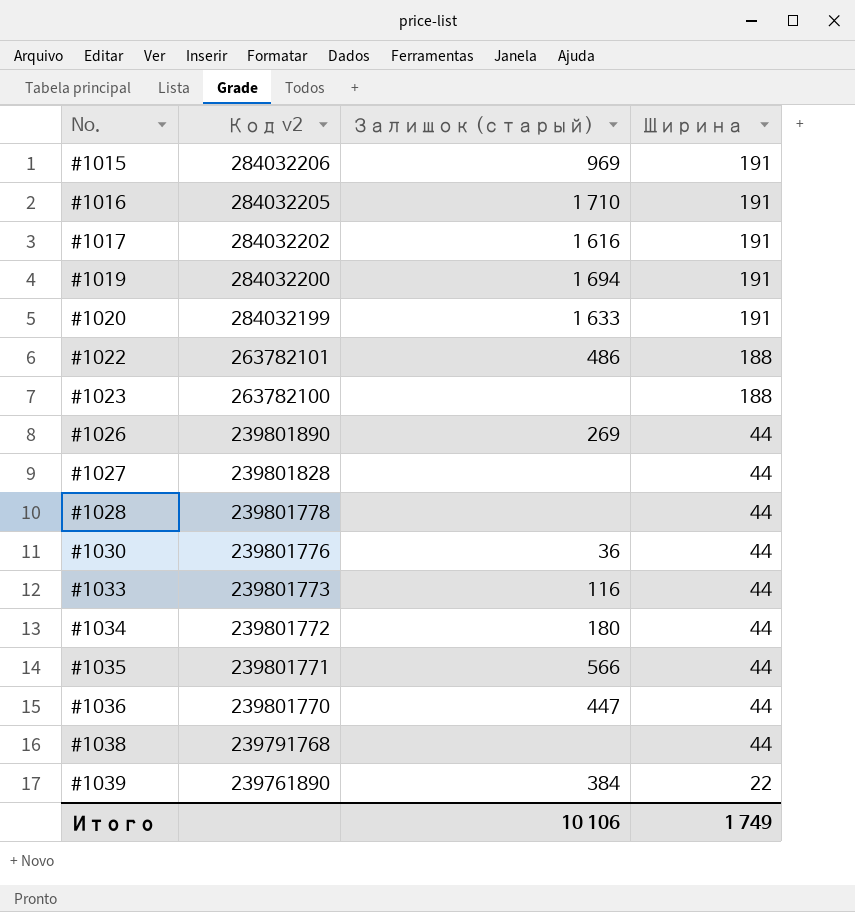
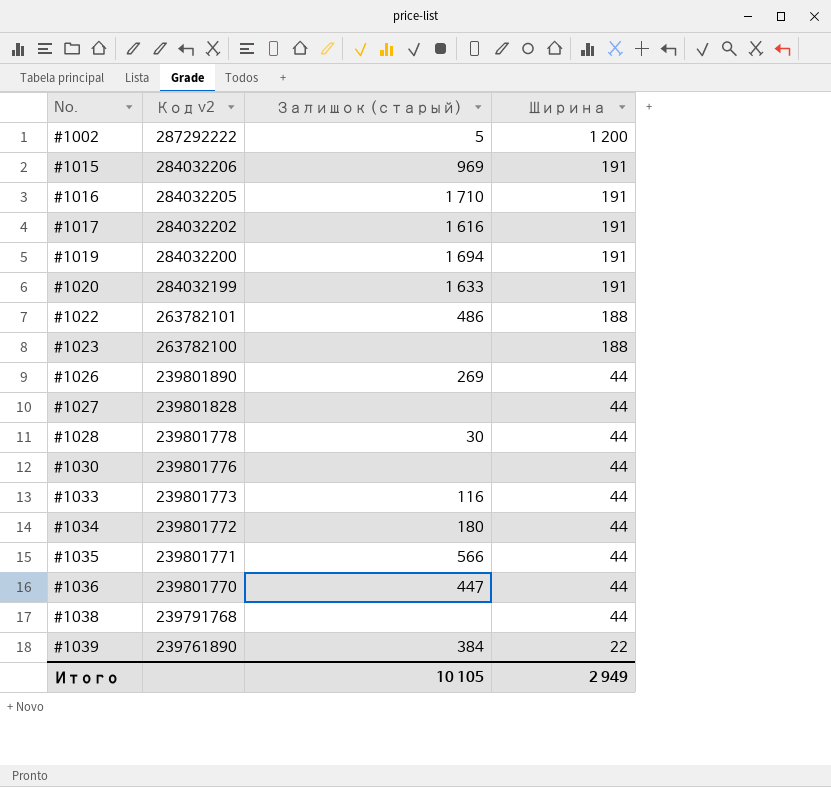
row #1002: none -> 287292222 | 5 | 1 200
#1028 | Залишок (старый): none -> 30
#1030 | Залишок (старый): 36 -> none
Итого | Залишок (старый): 10 106 -> 10 105
Итого | Ширина: 1 749 -> 2 949

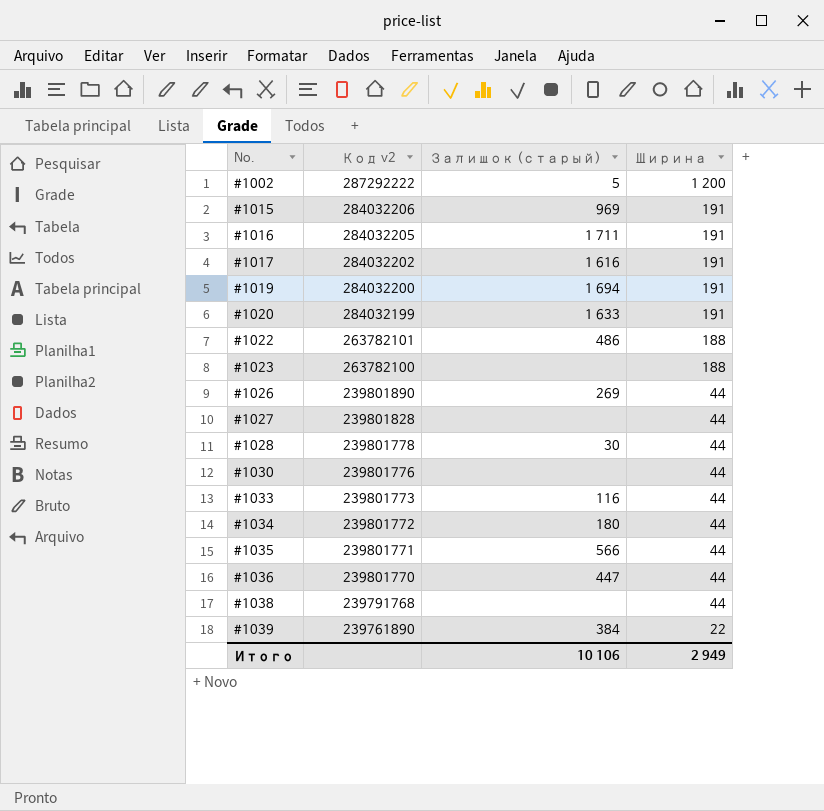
#1016 | Залишок (старый): 1 710 -> 1 711
Итого | Залишок (старый): 10 105 -> 10 106

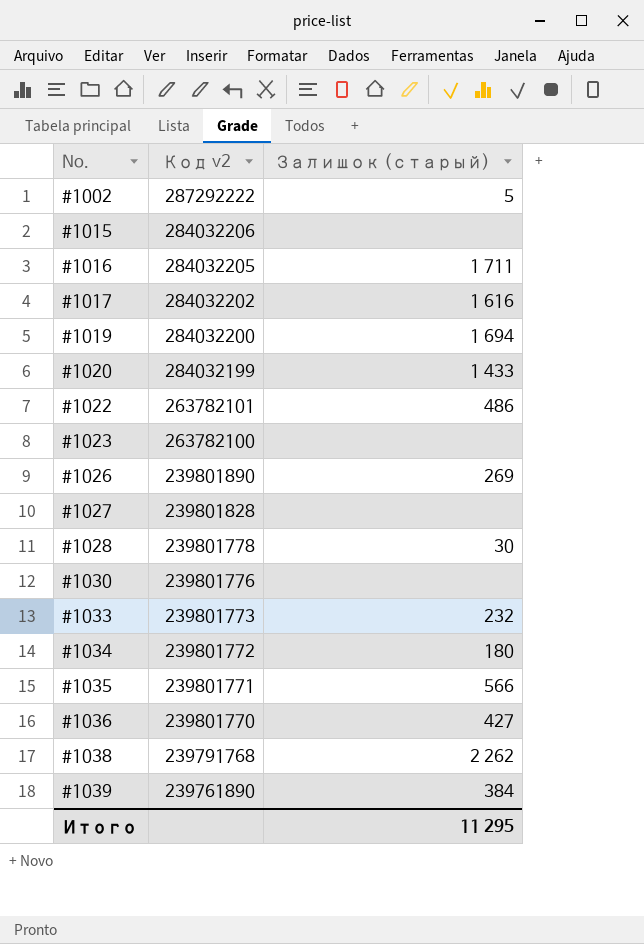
column Ширина | position: 4 -> none
#1015 | Залишок (старый): 969 -> none
#1020 | Залишок (старый): 1 633 -> 1 433
#1033 | Залишок (старый): 116 -> 232
#1036 | Залишок (старый): 447 -> 427
#1038 | Залишок (старый): none -> 2 262
Итого | Залишок (старый): 10 106 -> 11 295

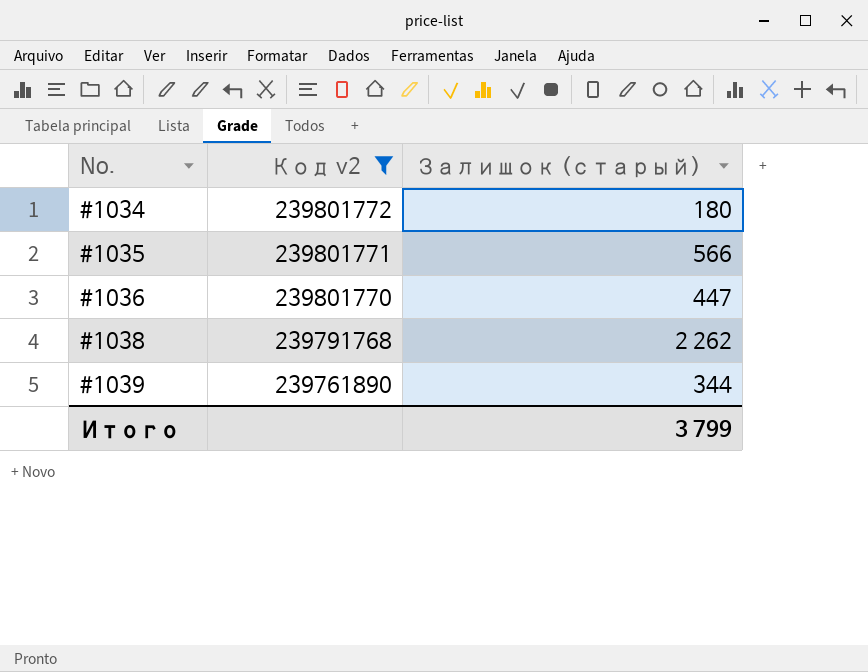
filter: none -> Код v2 <= 239801772
#1036 | Залишок (старый): 427 -> 447
#1039 | Залишок (старый): 384 -> 344
Итого | Залишок (старый): 11 295 -> 3 799

